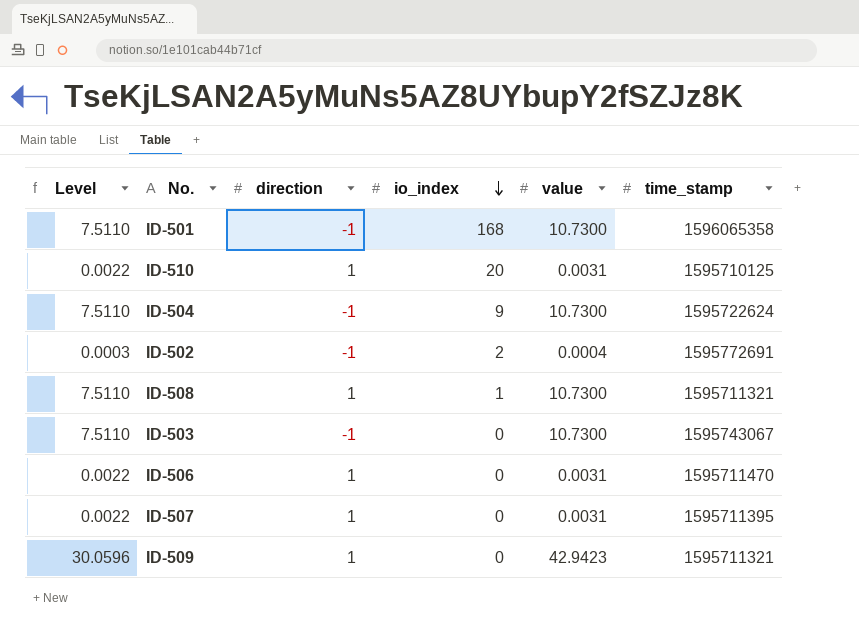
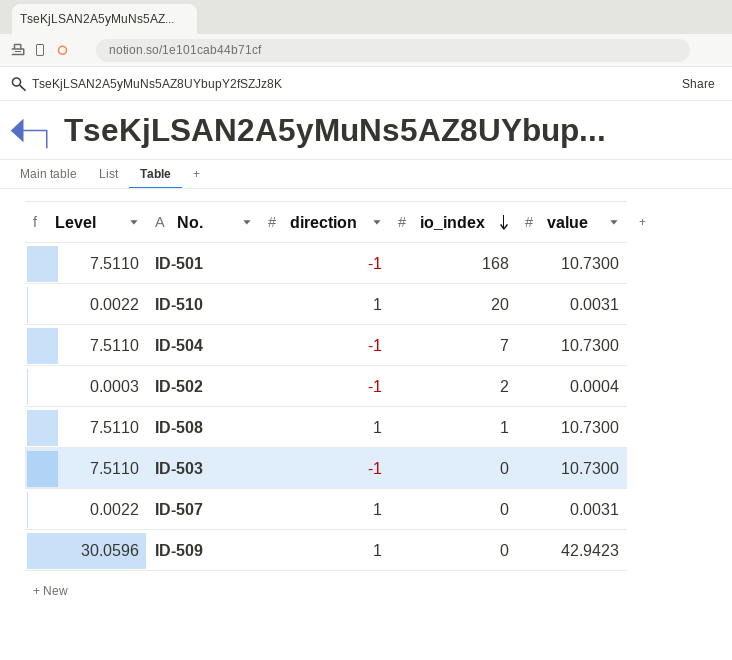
column time_stamp | position: 6 -> none
row ID-506: 0.0022 | 1 | 0 | 0.0031 | 1595711470 -> none
ID-504 | io_index: 9 -> 7

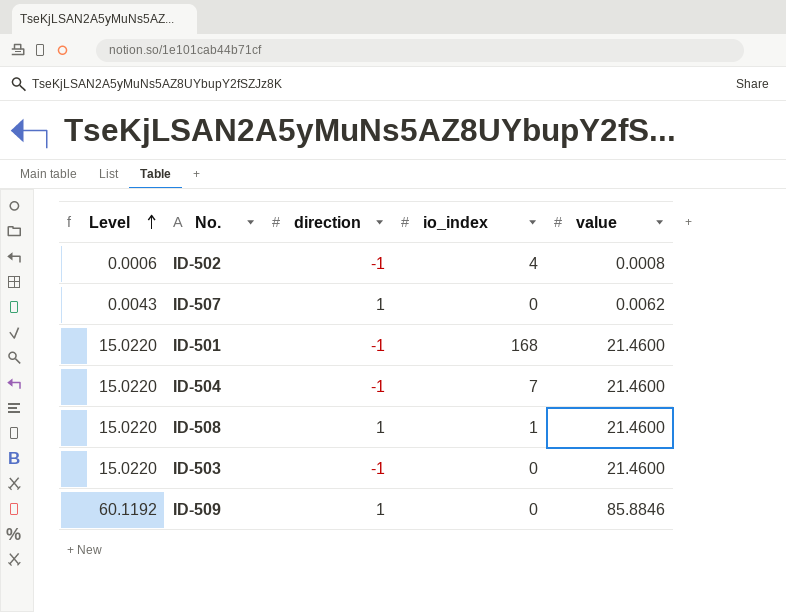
row order: io_index descending -> Level ascending
row ID-510: 0.0022 | 1 | 20 | 0.0031 -> none
ID-502 | Level: 0.0003 -> 0.0006
ID-502 | io_index: 2 -> 4
ID-502 | value: 0.0004 -> 0.0008
ID-507 | Level: 0.0022 -> 0.0043
ID-507 | value: 0.0031 -> 0.0062
ID-501 | Level: 7.5110 -> 15.0220
ID-501 | value: 10.7300 -> 21.4600
ID-504 | Level: 7.5110 -> 15.0220
ID-504 | value: 10.7300 -> 21.4600
ID-508 | Level: 7.5110 -> 15.0220
ID-508 | value: 10.7300 -> 21.4600
ID-503 | Level: 7.5110 -> 15.0220
ID-503 | value: 10.7300 -> 21.4600
ID-509 | Level: 30.0596 -> 60.1192
ID-509 | value: 42.9423 -> 85.8846

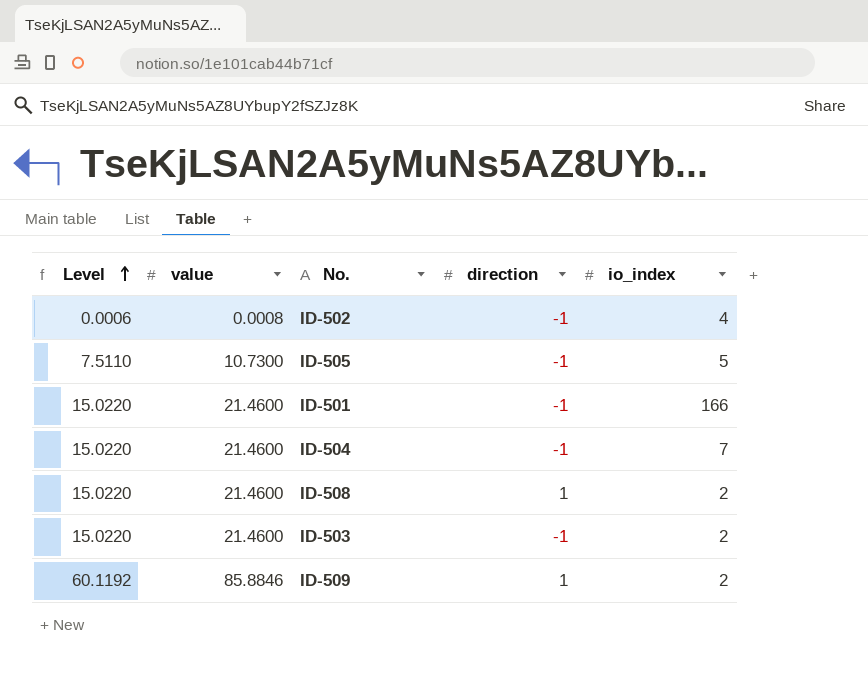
column value | position: 5 -> 2
row ID-507: 0.0043 | 1 | 0 | 0.0062 -> none
row ID-505: none -> 7.5110 | 10.7300 | -1 | 5
ID-501 | io_index: 168 -> 166
ID-508 | io_index: 1 -> 2
ID-503 | io_index: 0 -> 2
ID-509 | io_index: 0 -> 2

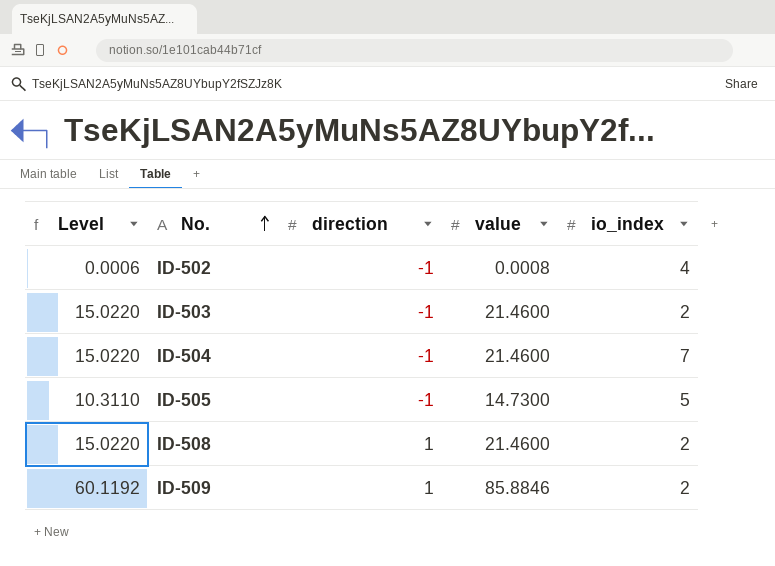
row order: Level ascending -> No. ascending
column value | position: 2 -> 4
row ID-501: 15.0220 | 21.4600 | -1 | 166 -> none
ID-505 | Level: 7.5110 -> 10.3110
ID-505 | value: 10.7300 -> 14.7300

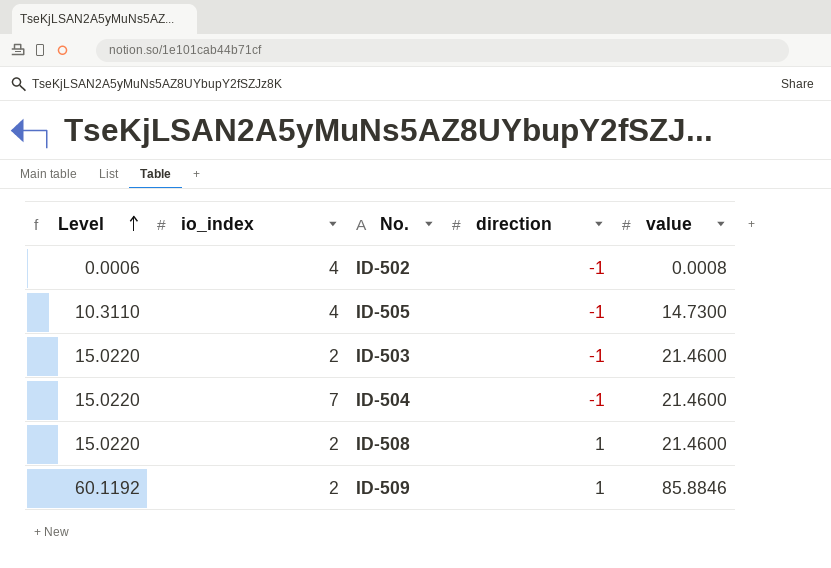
row order: No. ascending -> Level ascending
column io_index | position: 5 -> 2
ID-505 | io_index: 5 -> 4

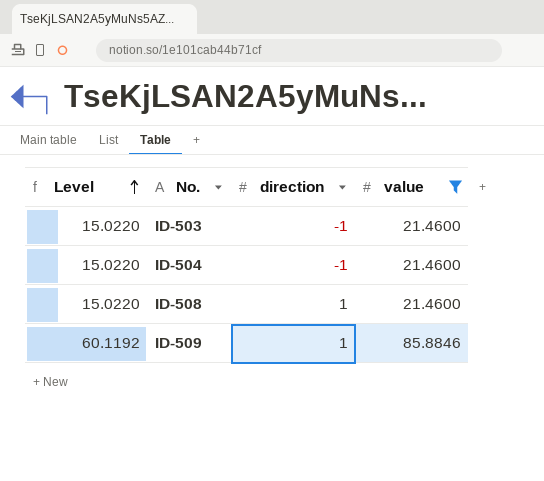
filter: none -> value >= 21.4600
column io_index | position: 2 -> none

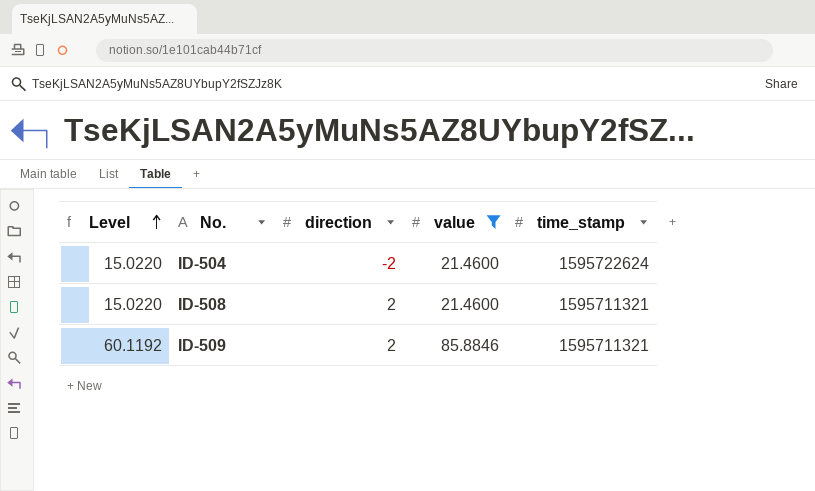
column time_stamp | position: none -> 5
row ID-503: 15.0220 | -1 | 21.4600 -> none
ID-504 | direction: -1 -> -2
ID-508 | direction: 1 -> 2
ID-509 | direction: 1 -> 2

